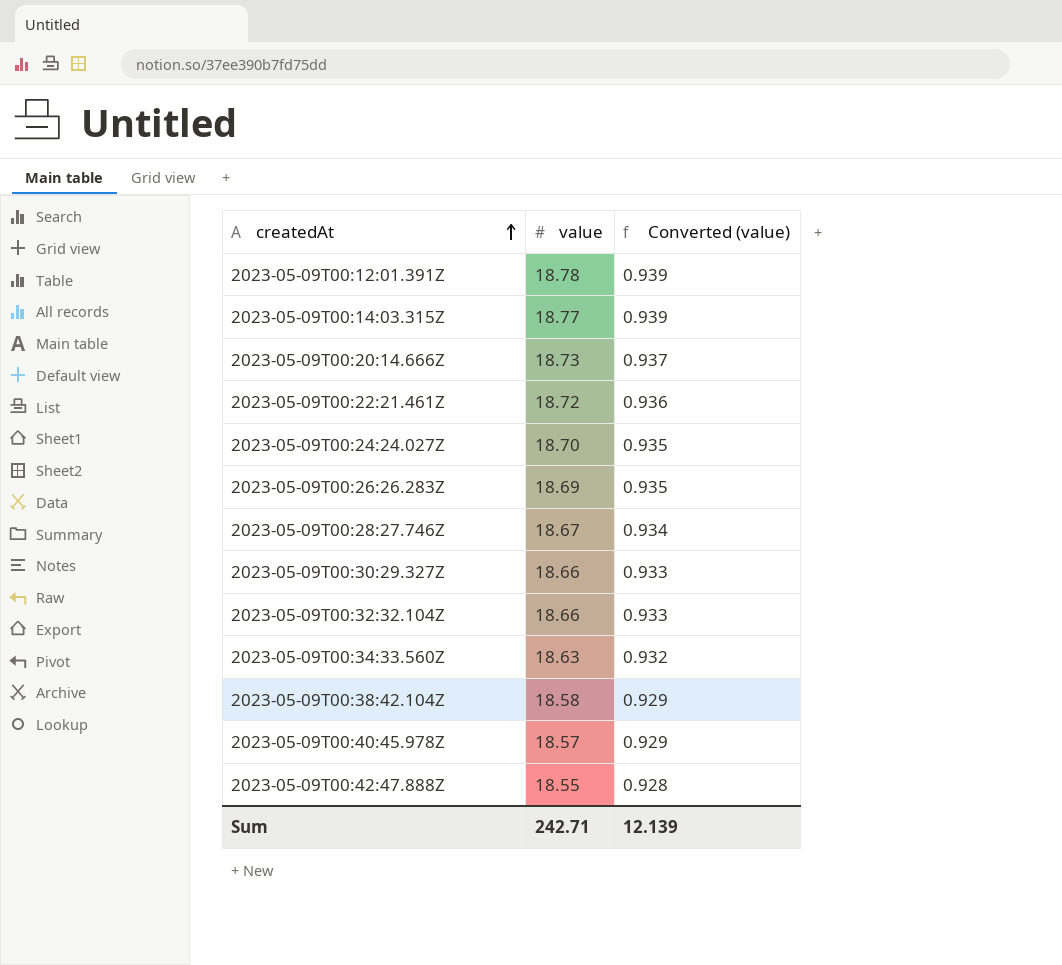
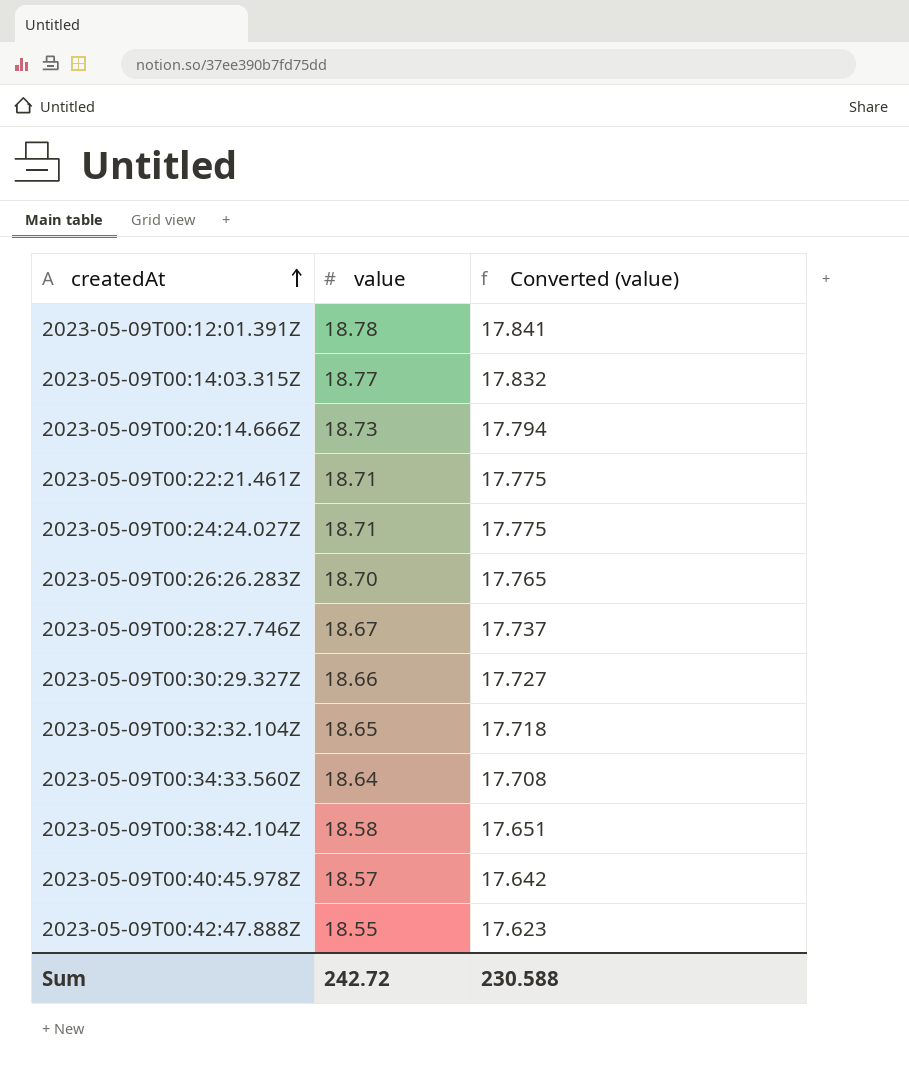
column Converted (value) | formula: [value] * 0.05 -> [value] * 0.95
2023-05-09T00:22:21.461Z | value: 18.72 -> 18.71
2023-05-09T00:24:24.027Z | value: 18.70 -> 18.71
2023-05-09T00:26:26.283Z | value: 18.69 -> 18.70
2023-05-09T00:32:32.104Z | value: 18.66 -> 18.65
2023-05-09T00:34:33.560Z | value: 18.63 -> 18.64
Sum | value: 242.71 -> 242.72
Sum | Converted (value): 12.139 -> 230.588

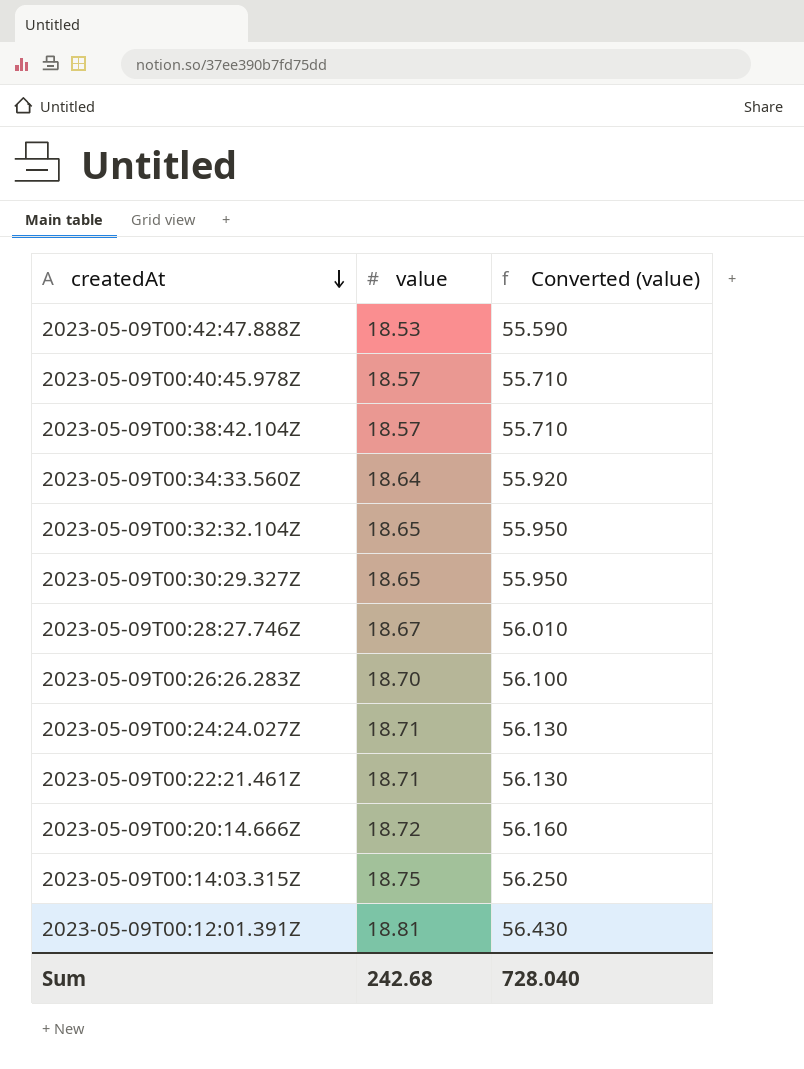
row order: createdAt ascending -> createdAt descending
column Converted (value) | formula: [value] * 0.95 -> [value] * 3
2023-05-09T00:42:47.888Z | value: 18.55 -> 18.53
2023-05-09T00:38:42.104Z | value: 18.58 -> 18.57
2023-05-09T00:30:29.327Z | value: 18.66 -> 18.65
2023-05-09T00:20:14.666Z | value: 18.73 -> 18.72
2023-05-09T00:14:03.315Z | value: 18.77 -> 18.75
2023-05-09T00:12:01.391Z | value: 18.78 -> 18.81
Sum | value: 242.72 -> 242.68
Sum | Converted (value): 230.588 -> 728.040

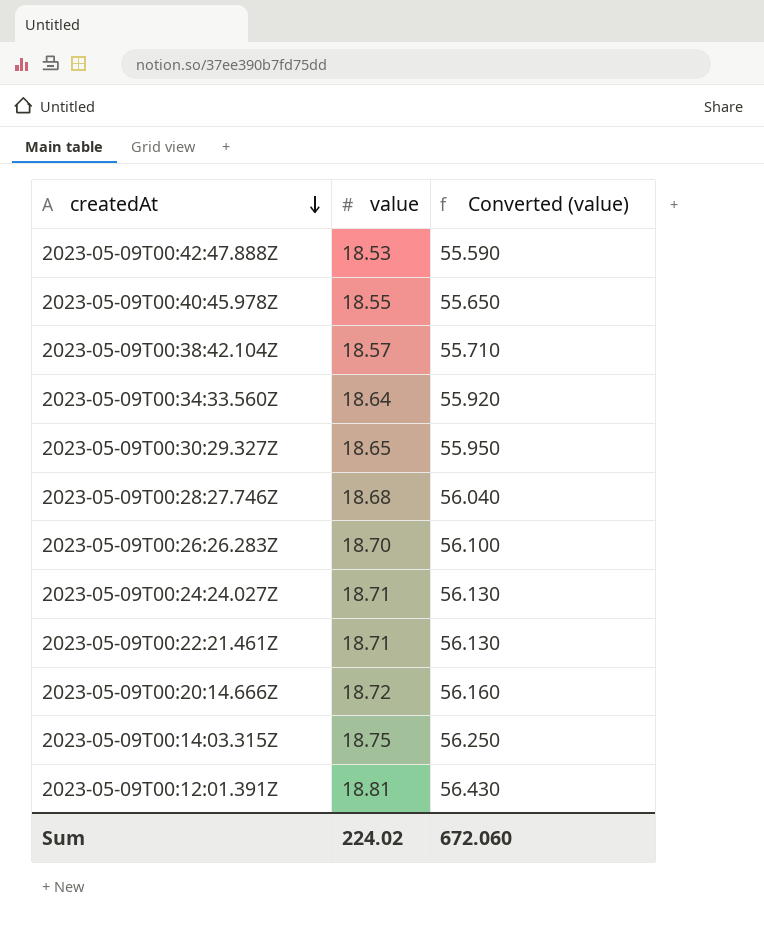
row 2023-05-09T00:32:32.104Z: 18.65 | 55.950 -> none
2023-05-09T00:40:45.978Z | value: 18.57 -> 18.55
2023-05-09T00:40:45.978Z | Converted (value): 55.710 -> 55.650
2023-05-09T00:28:27.746Z | value: 18.67 -> 18.68
2023-05-09T00:28:27.746Z | Converted (value): 56.010 -> 56.040
Sum | value: 242.68 -> 224.02
Sum | Converted (value): 728.040 -> 672.060

